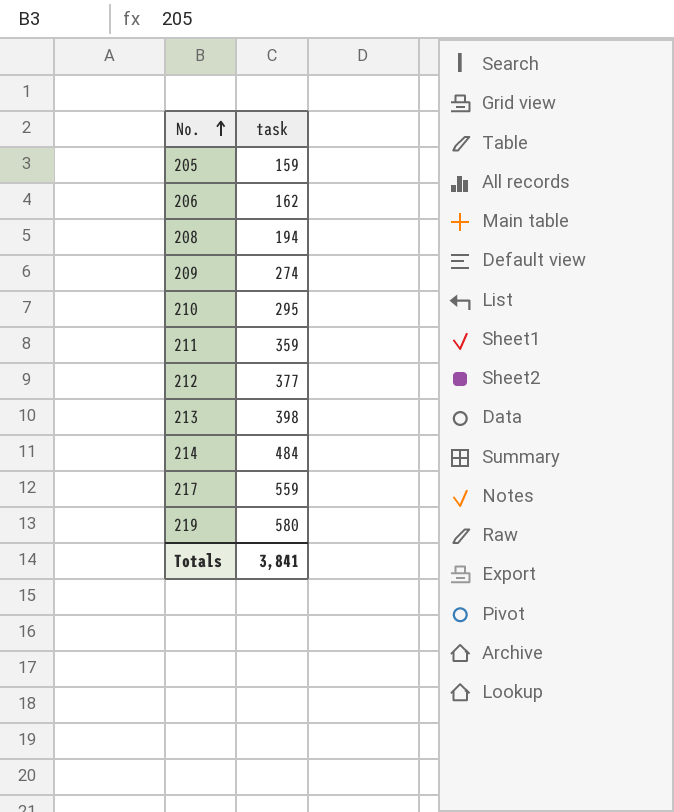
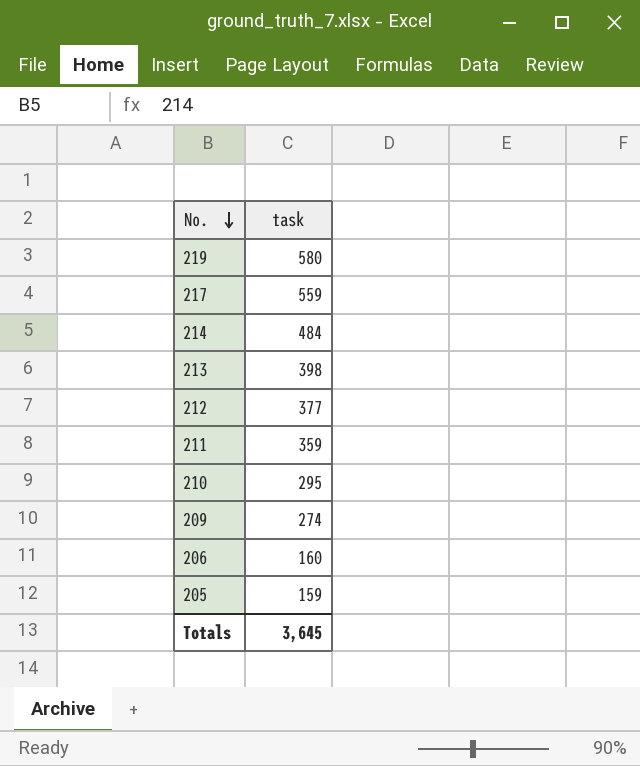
row order: No. ascending -> No. descending
row 208: 194 -> none
206 | task: 162 -> 160
Totals | task: 3,841 -> 3,645

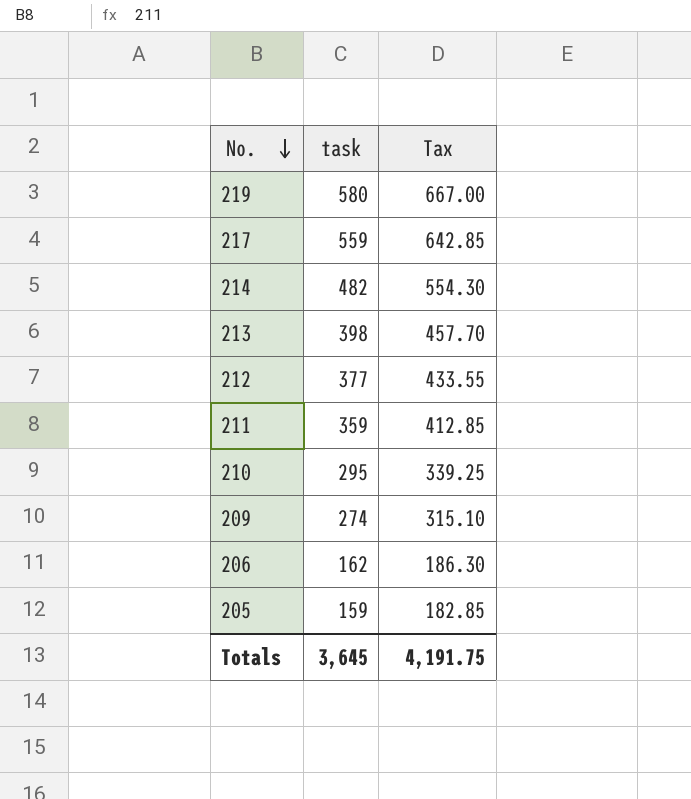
column Tax | formula: none -> [task] * 1.15
214 | task: 484 -> 482
206 | task: 160 -> 162

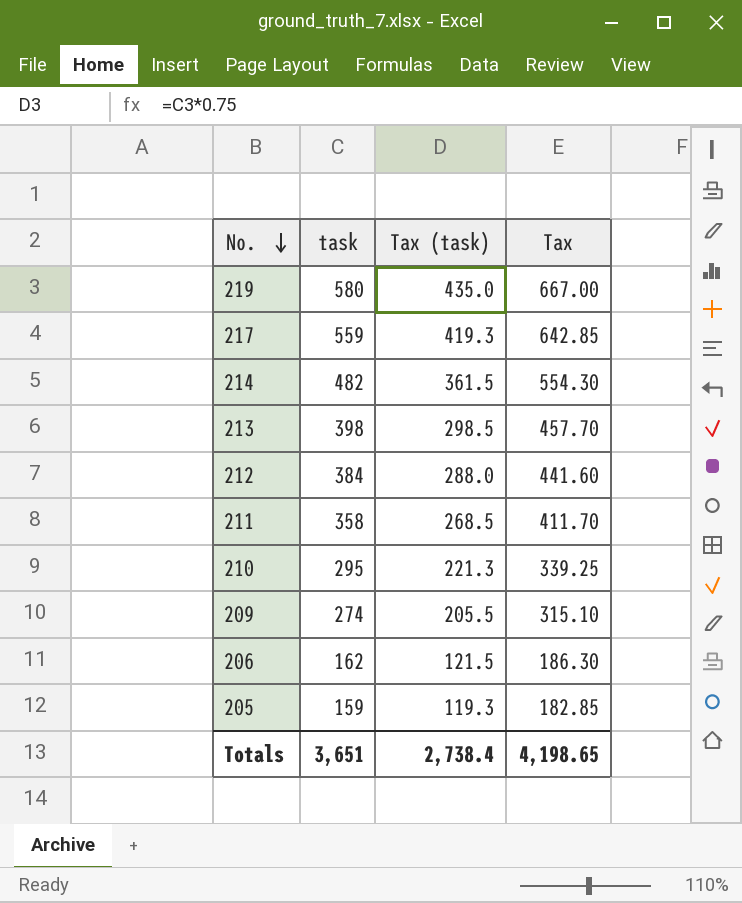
column Tax (task) | formula: none -> [task] * 0.75
212 | task: 377 -> 384
212 | Tax: 433.55 -> 441.60
211 | task: 359 -> 358
211 | Tax: 412.85 -> 411.70
Totals | task: 3,645 -> 3,651
Totals | Tax: 4,191.75 -> 4,198.65

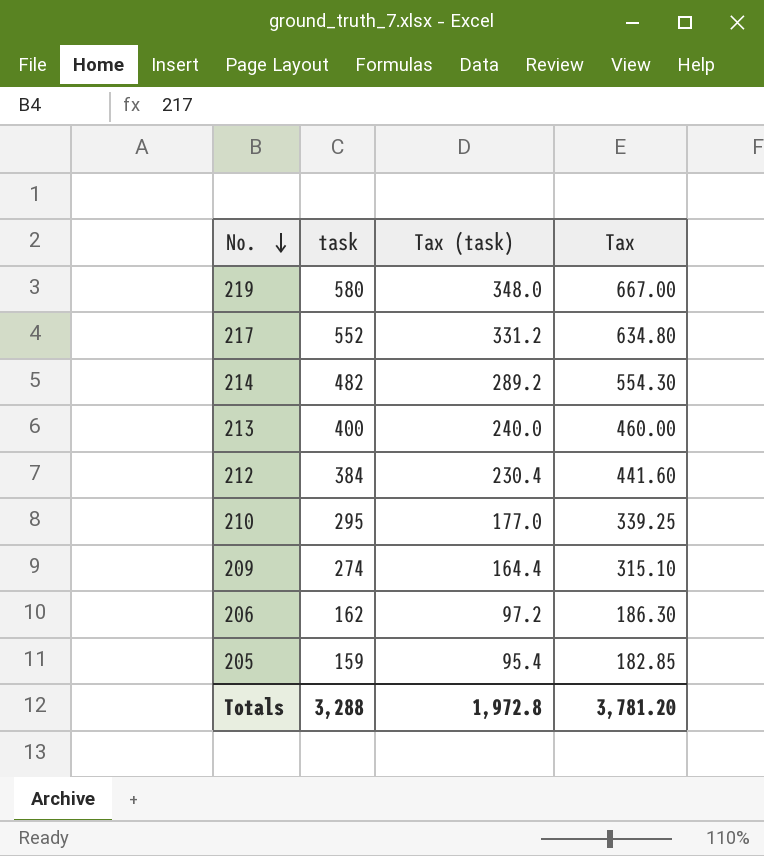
column Tax (task) | formula: [task] * 0.75 -> [task] * 0.6
row 211: 358 | 268.5 | 411.70 -> none
217 | task: 559 -> 552
217 | Tax: 642.85 -> 634.80
213 | task: 398 -> 400
213 | Tax: 457.70 -> 460.00
Totals | task: 3,651 -> 3,288
Totals | Tax (task): 2,738.4 -> 1,972.8
Totals | Tax: 4,198.65 -> 3,781.20

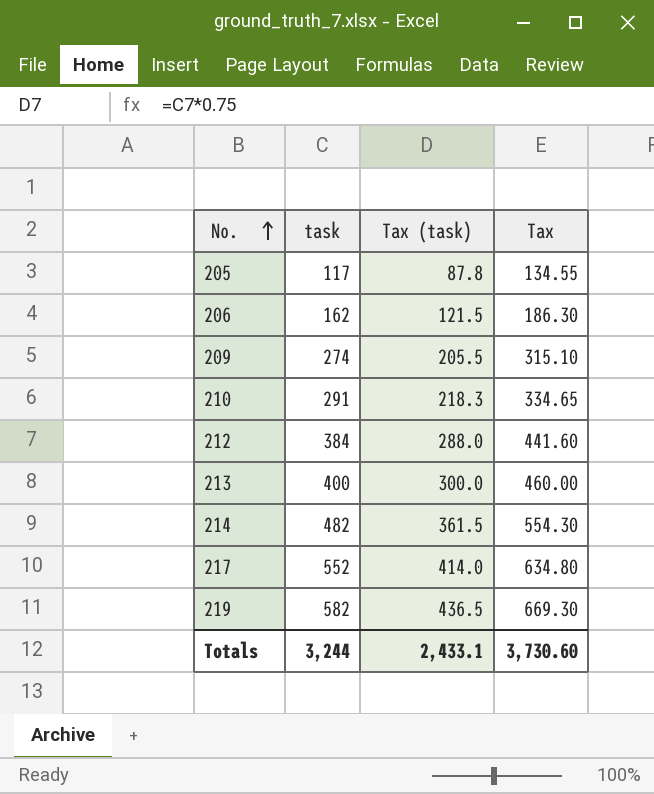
row order: No. descending -> No. ascending
column Tax (task) | formula: [task] * 0.6 -> [task] * 0.75
205 | task: 159 -> 117
205 | Tax: 182.85 -> 134.55
210 | task: 295 -> 291
210 | Tax: 339.25 -> 334.65
219 | task: 580 -> 582
219 | Tax: 667.00 -> 669.30
Totals | task: 3,288 -> 3,244
Totals | Tax (task): 1,972.8 -> 2,433.1
Totals | Tax: 3,781.20 -> 3,730.60

